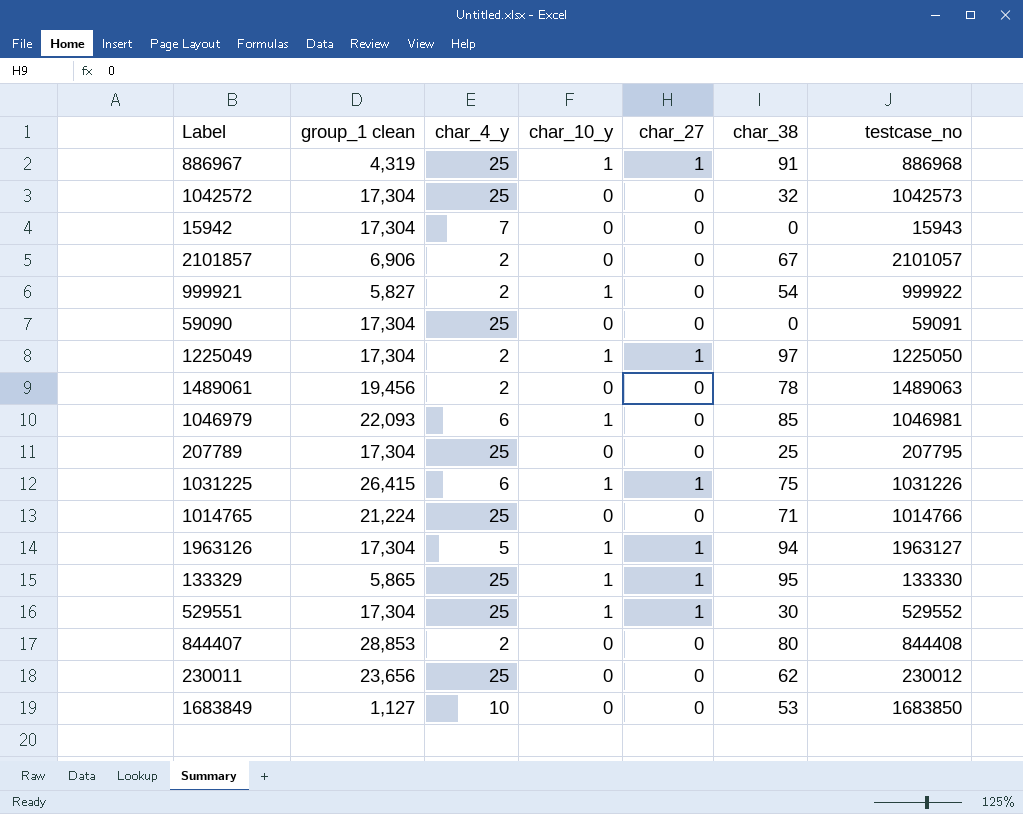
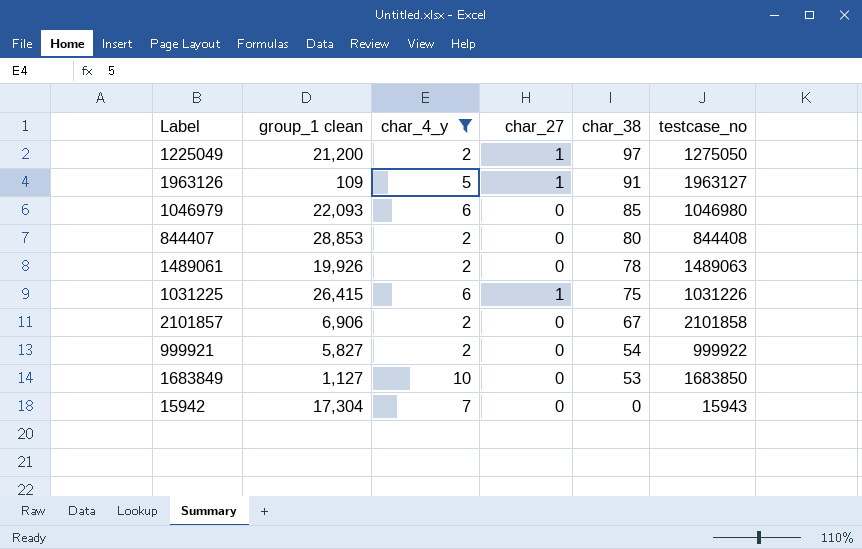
filter: none -> char_4_y != 25
row order: none -> char_38 descending
column char_10_y | position: 4 -> none
1225049 | group_1 clean: 17,304 -> 21,200
1225049 | testcase_no: 1225050 -> 1275050
1963126 | group_1 clean: 17,304 -> 109
1963126 | char_38: 94 -> 91
1046979 | testcase_no: 1046981 -> 1046980
1489061 | group_1 clean: 19,456 -> 19,926
2101857 | testcase_no: 2101057 -> 2101858

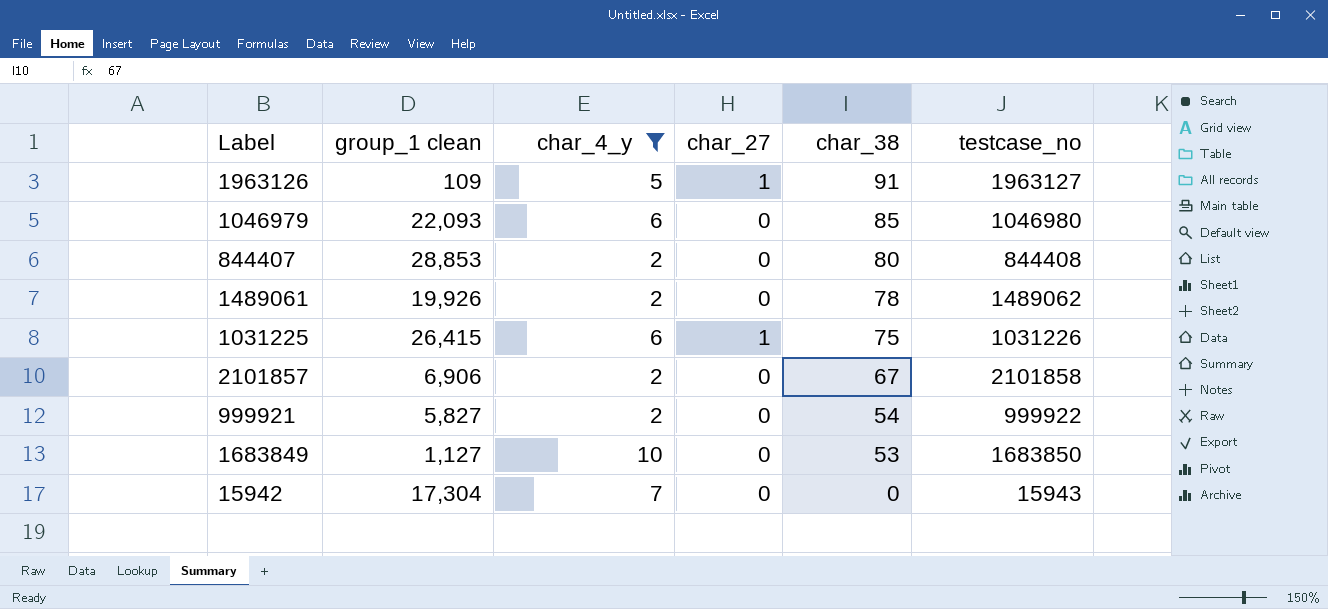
row 1225049: 21,200 | 2 | 1 | 97 | 1275050 -> none
1489061 | testcase_no: 1489063 -> 1489062

